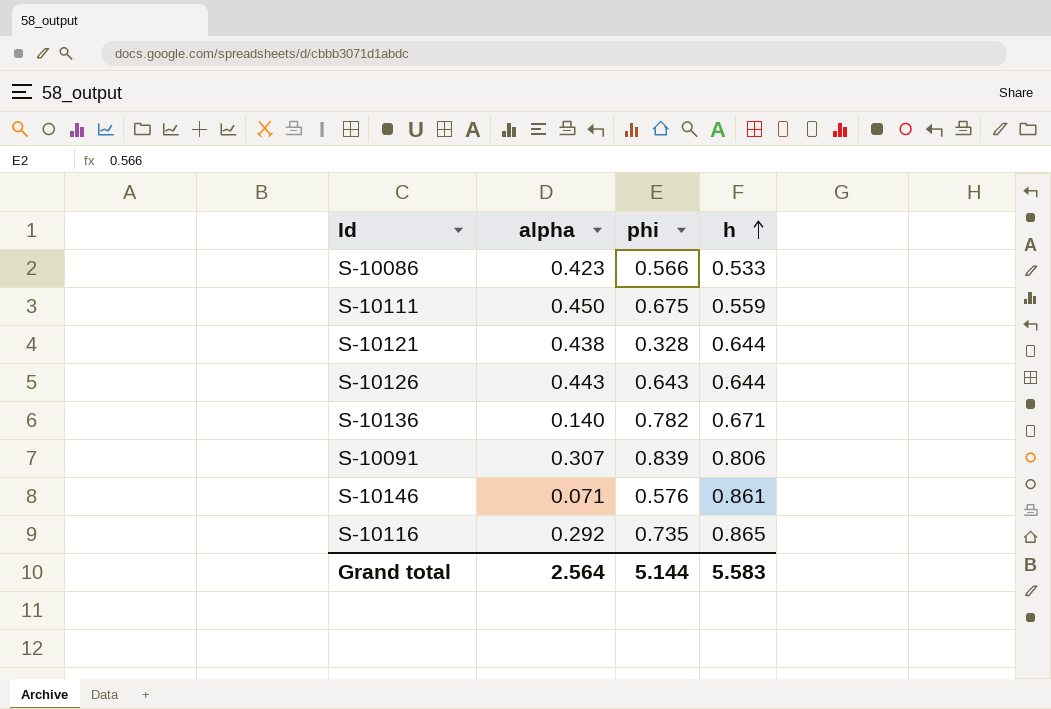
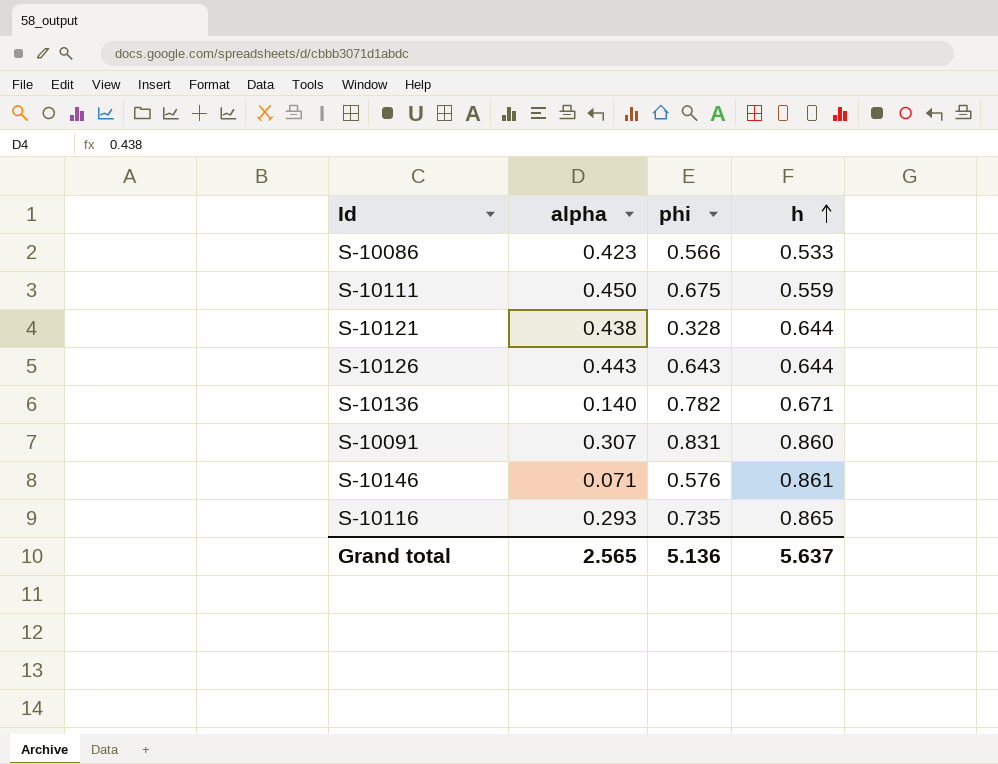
S-10091 | phi: 0.839 -> 0.831
S-10091 | h: 0.806 -> 0.860
S-10116 | alpha: 0.292 -> 0.293
Grand total | alpha: 2.564 -> 2.565
Grand total | phi: 5.144 -> 5.136
Grand total | h: 5.583 -> 5.637

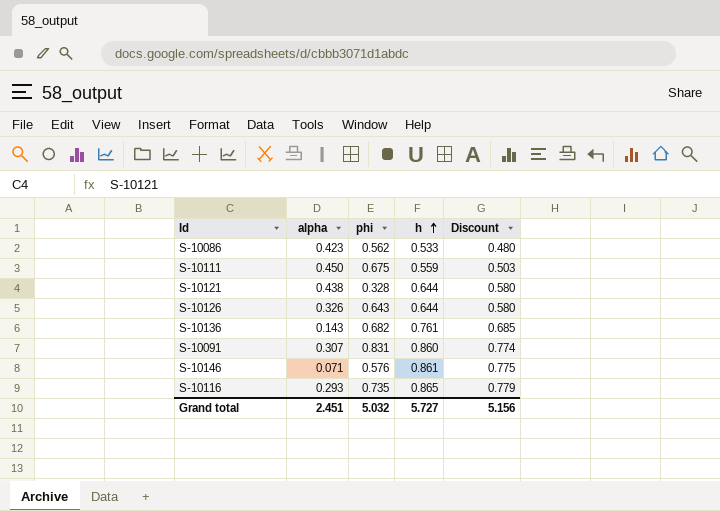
column Discount | formula: none -> [h] * 0.9
S-10086 | phi: 0.566 -> 0.562
S-10126 | alpha: 0.443 -> 0.326
S-10136 | alpha: 0.140 -> 0.143
S-10136 | phi: 0.782 -> 0.682
S-10136 | h: 0.671 -> 0.761
Grand total | alpha: 2.565 -> 2.451
Grand total | phi: 5.136 -> 5.032
Grand total | h: 5.637 -> 5.727

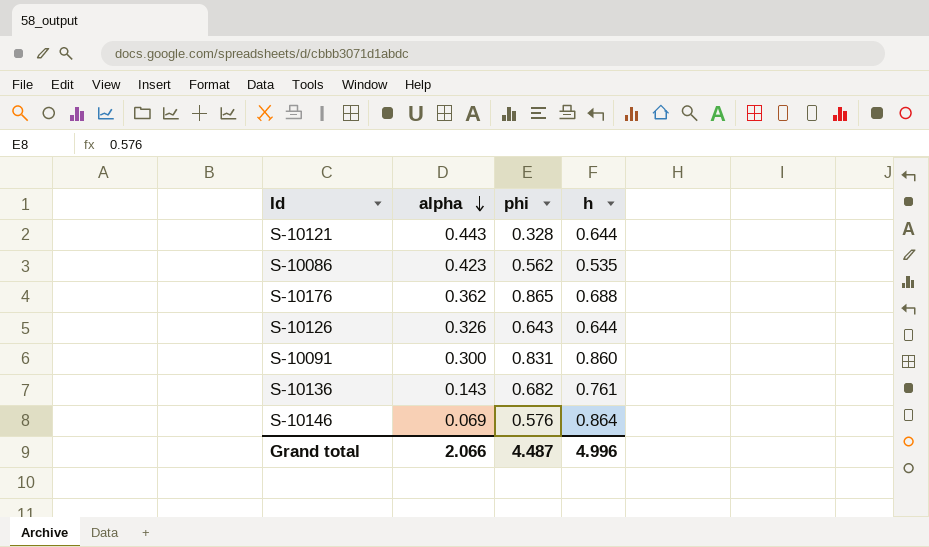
row order: h ascending -> alpha descending
column Discount | formula: [h] * 0.9 -> none
row S-10111: 0.450 | 0.675 | 0.559 | 0.503 -> none
row S-10116: 0.293 | 0.735 | 0.865 | 0.779 -> none
S-10121 | alpha: 0.438 -> 0.443
S-10086 | h: 0.533 -> 0.535
row S-10176: none -> 0.362 | 0.865 | 0.688
S-10091 | alpha: 0.307 -> 0.300
S-10146 | alpha: 0.071 -> 0.069
S-10146 | h: 0.861 -> 0.864
Grand total | alpha: 2.451 -> 2.066
Grand total | phi: 5.032 -> 4.487
Grand total | h: 5.727 -> 4.996

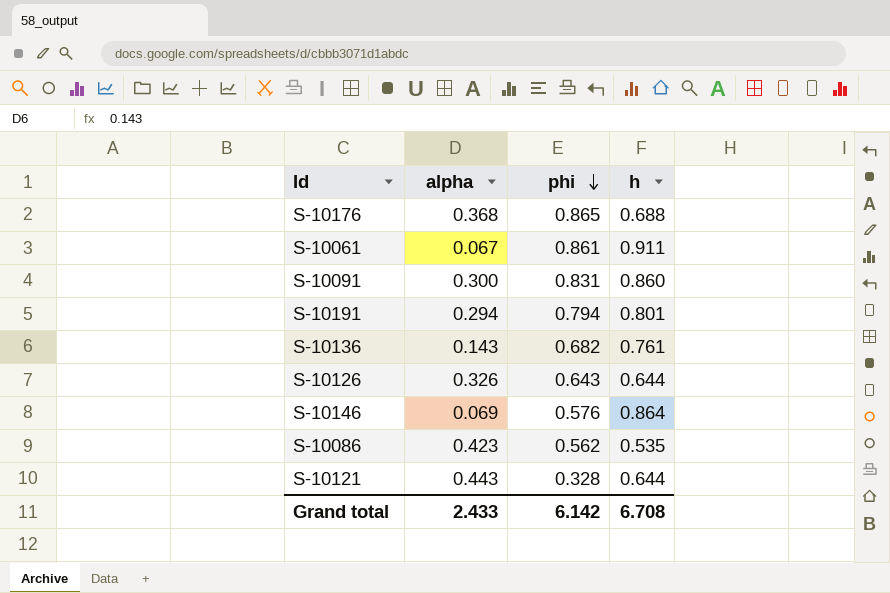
row order: alpha descending -> phi descending
S-10176 | alpha: 0.362 -> 0.368
row S-10061: none -> 0.067 | 0.861 | 0.911
row S-10191: none -> 0.294 | 0.794 | 0.801
Grand total | alpha: 2.066 -> 2.433
Grand total | phi: 4.487 -> 6.142
Grand total | h: 4.996 -> 6.708

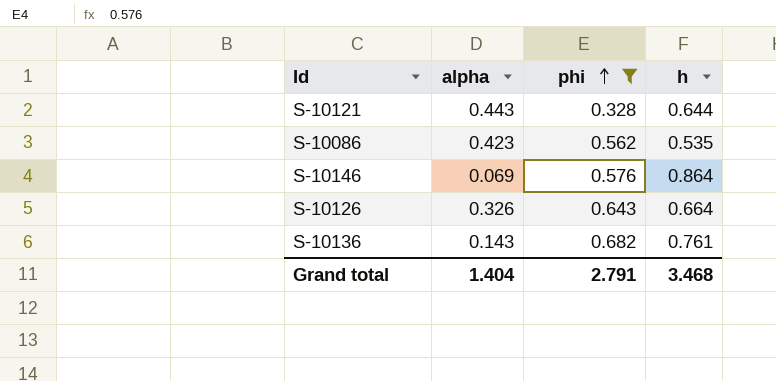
filter: none -> phi <= 0.682
row order: phi descending -> phi ascending
S-10126 | h: 0.644 -> 0.664
Grand total | alpha: 2.433 -> 1.404
Grand total | phi: 6.142 -> 2.791
Grand total | h: 6.708 -> 3.468

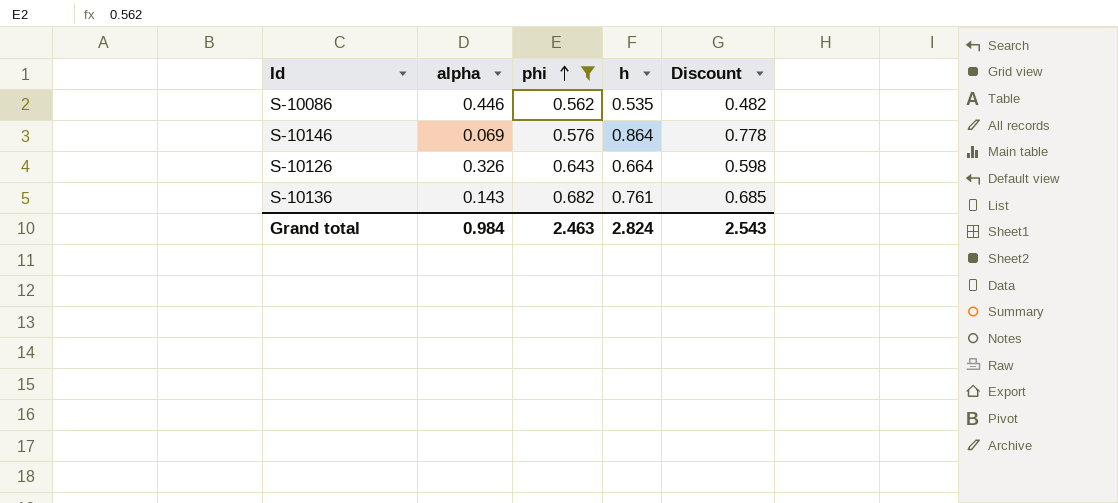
column Discount | formula: none -> [h] * 0.9
row S-10121: 0.443 | 0.328 | 0.644 -> none
S-10086 | alpha: 0.423 -> 0.446
Grand total | alpha: 1.404 -> 0.984
Grand total | phi: 2.791 -> 2.463
Grand total | h: 3.468 -> 2.824

